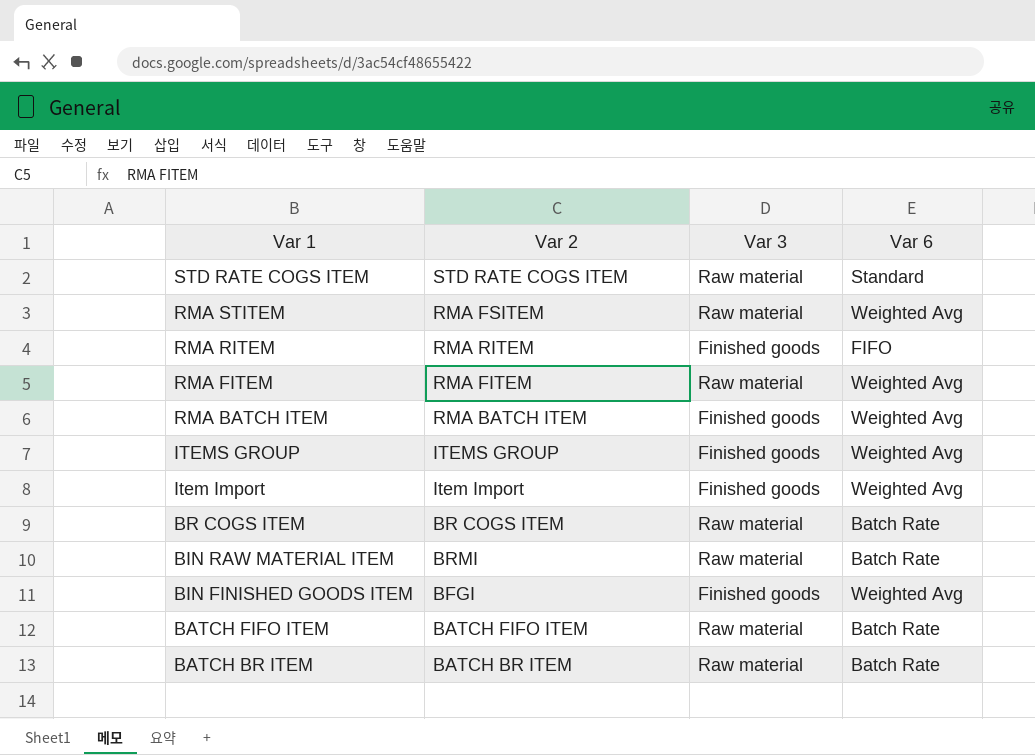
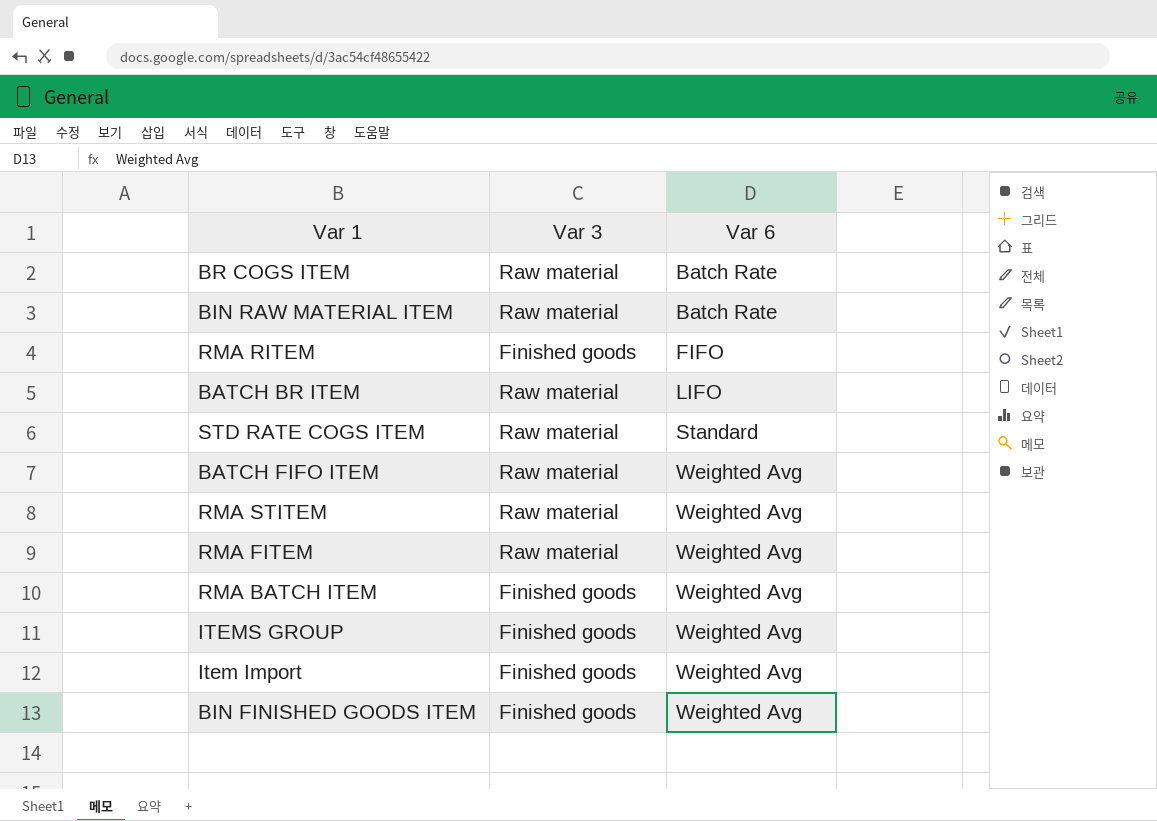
row order: Var 1 descending -> Var 6 ascending
column Var 2 | position: 2 -> none
BATCH BR ITEM | Var 6: Batch Rate -> LIFO
BATCH FIFO ITEM | Var 6: Batch Rate -> Weighted Avg

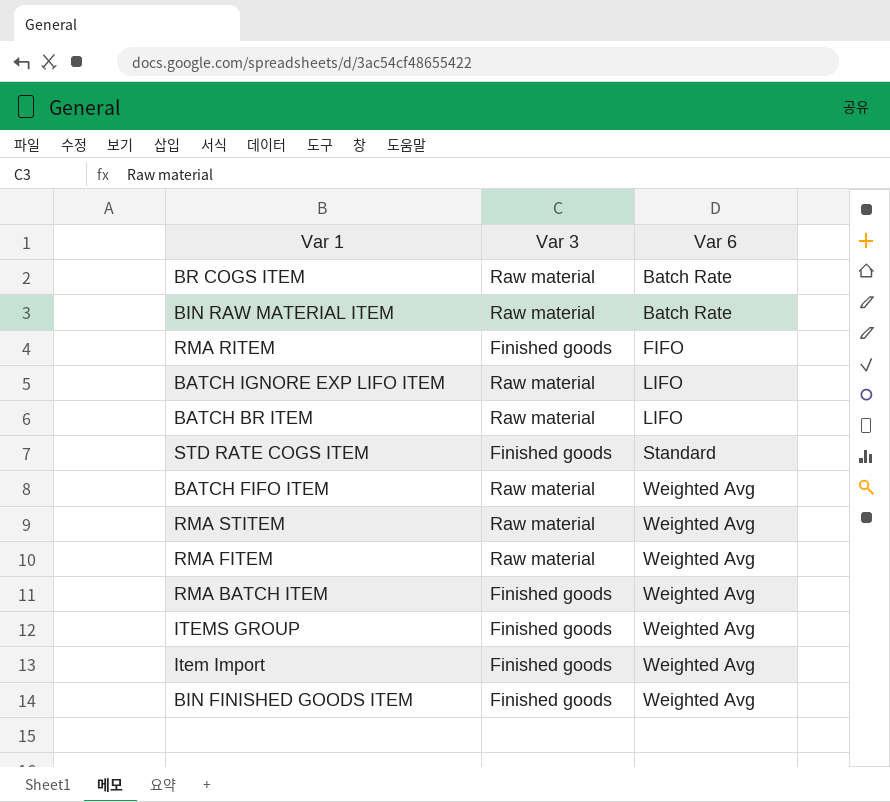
row BATCH IGNORE EXP LIFO ITEM: none -> Raw material | LIFO
STD RATE COGS ITEM | Var 3: Raw material -> Finished goods

